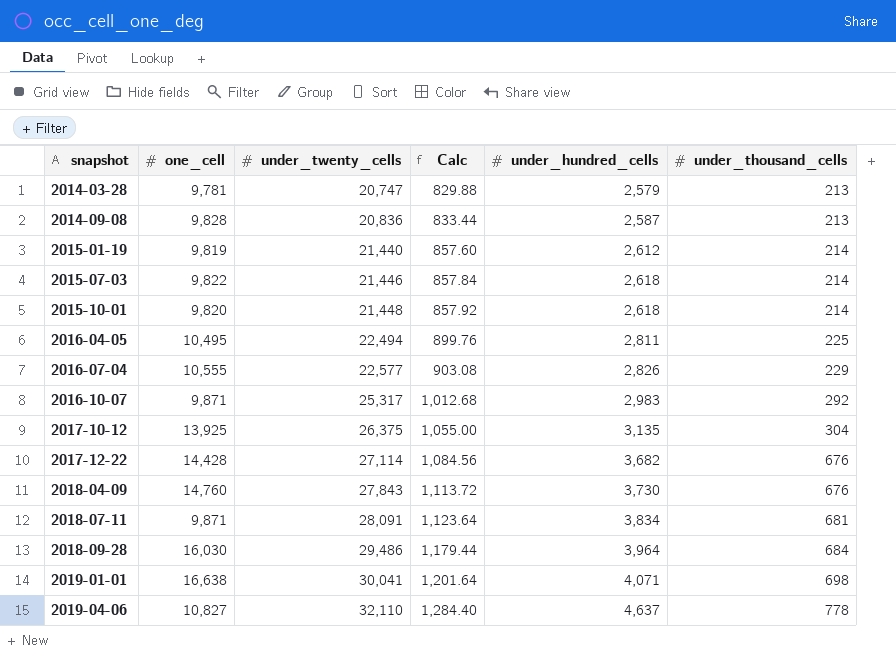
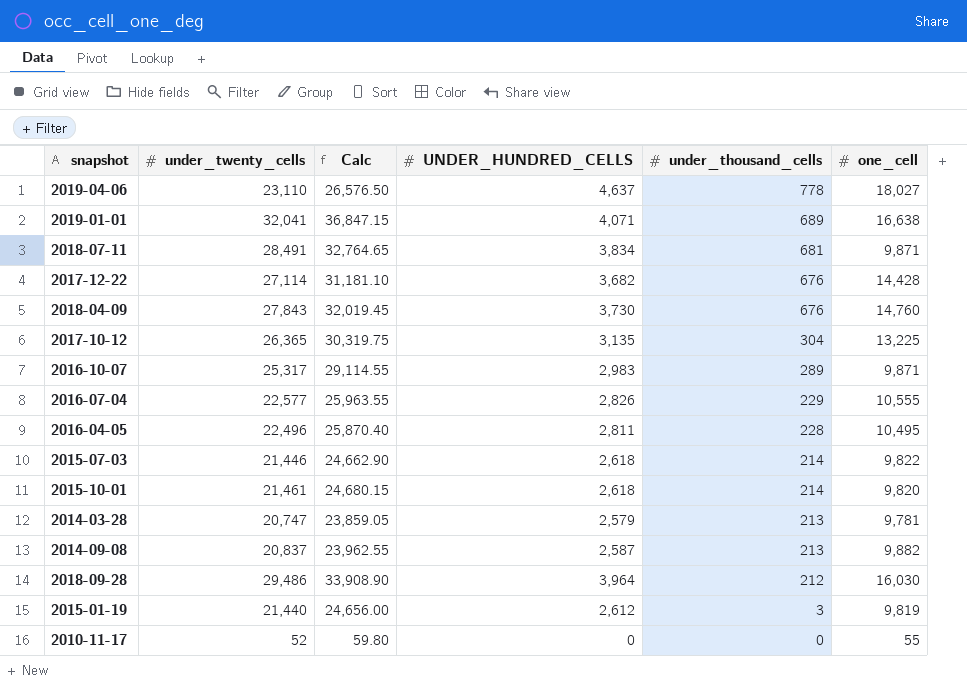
row order: snapshot ascending -> under_thousand_cells descending
column Calc | formula: [under_twenty_cells] * 0.04 -> [under_twenty_cells] * 1.15
column name: under_hundred_cells -> UNDER_HUNDRED_CELLS
column one_cell | position: 2 -> 6
2019-04-06 | under_twenty_cells: 32,110 -> 23,110
2019-04-06 | one_cell: 10,827 -> 18,027
2019-01-01 | under_twenty_cells: 30,041 -> 32,041
2019-01-01 | under_thousand_cells: 698 -> 689
2018-07-11 | under_twenty_cells: 28,091 -> 28,491
2017-10-12 | under_twenty_cells: 26,375 -> 26,365
2017-10-12 | one_cell: 13,925 -> 13,225
2016-10-07 | under_thousand_cells: 292 -> 289
2016-04-05 | under_twenty_cells: 22,494 -> 22,496
2016-04-05 | under_thousand_cells: 225 -> 228
2015-10-01 | under_twenty_cells: 21,448 -> 21,461
2014-09-08 | under_twenty_cells: 20,836 -> 20,837
2014-09-08 | one_cell: 9,828 -> 9,882
2018-09-28 | under_thousand_cells: 684 -> 212
2015-01-19 | under_thousand_cells: 214 -> 3
row 2010-11-17: none -> 52 | 59.80 | 0 | 0 | 55

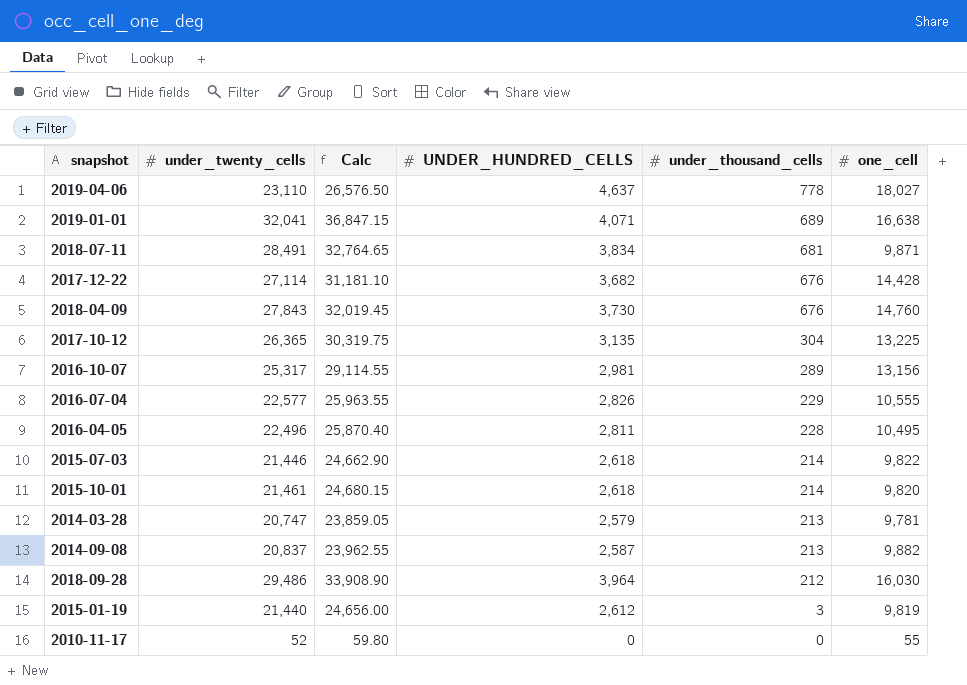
2016-10-07 | UNDER_HUNDRED_CELLS: 2,983 -> 2,981
2016-10-07 | one_cell: 9,871 -> 13,156

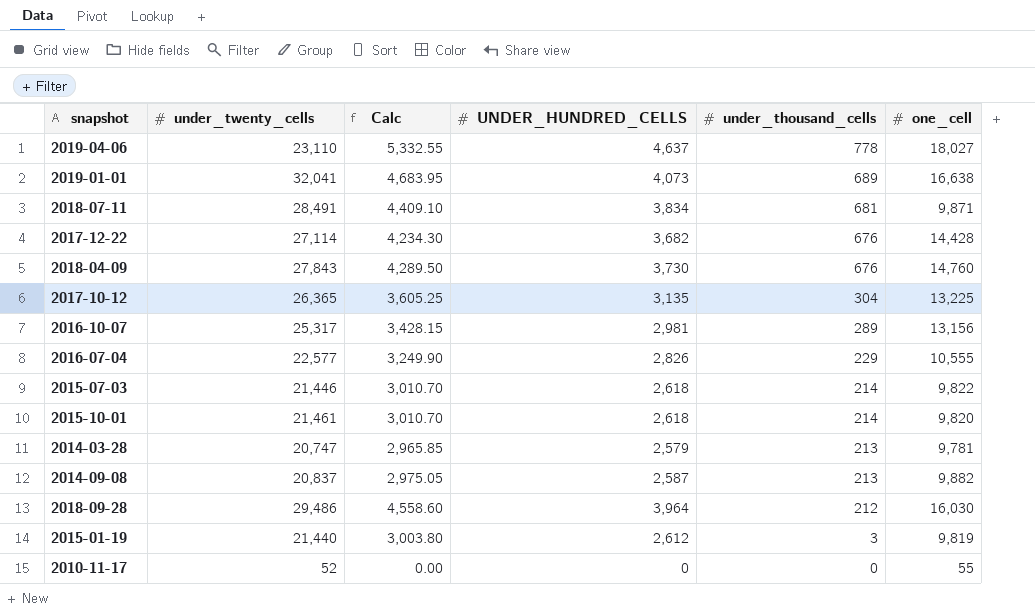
column Calc | formula: [under_twenty_cells] * 1.15 -> [UNDER_HUNDRED_CELLS] * 1.15
row 2016-04-05: 22,496 | 25,870.40 | 2,811 | 228 | 10,495 -> none
2019-01-01 | UNDER_HUNDRED_CELLS: 4,071 -> 4,073

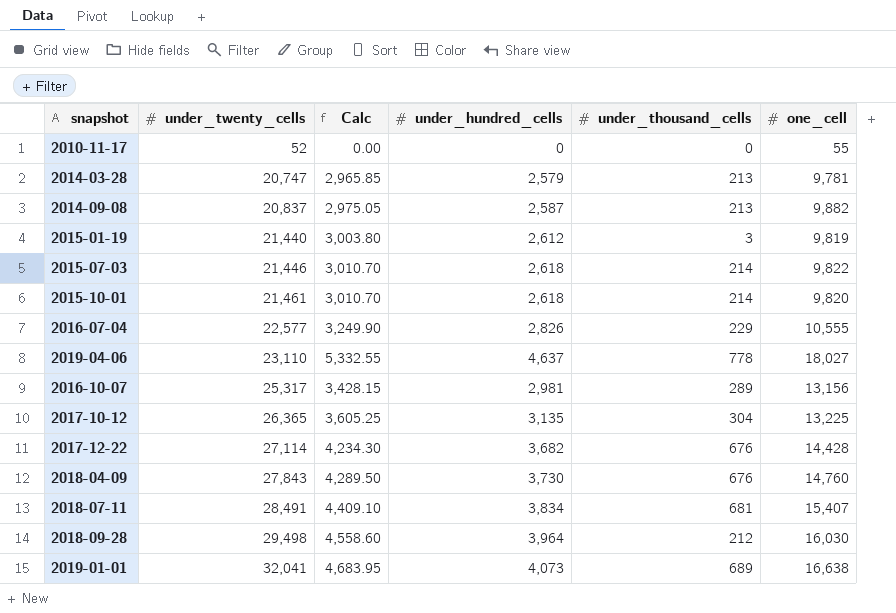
row order: under_thousand_cells descending -> under_twenty_cells ascending
column name: UNDER_HUNDRED_CELLS -> under_hundred_cells
2018-07-11 | one_cell: 9,871 -> 15,407
2018-09-28 | under_twenty_cells: 29,486 -> 29,498

